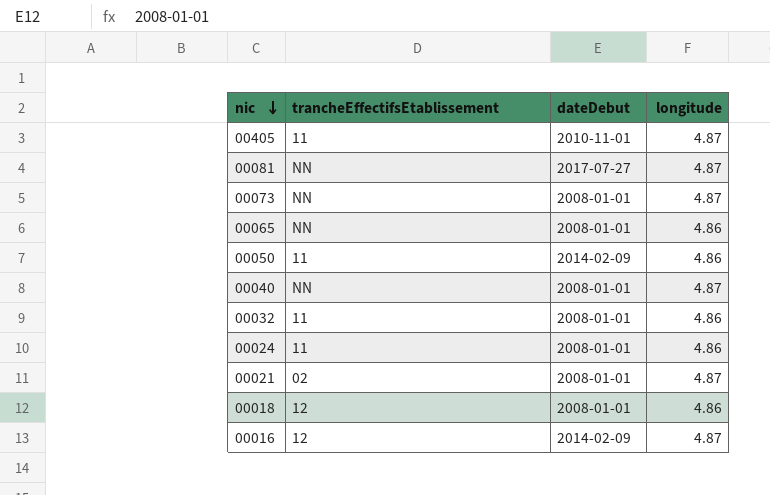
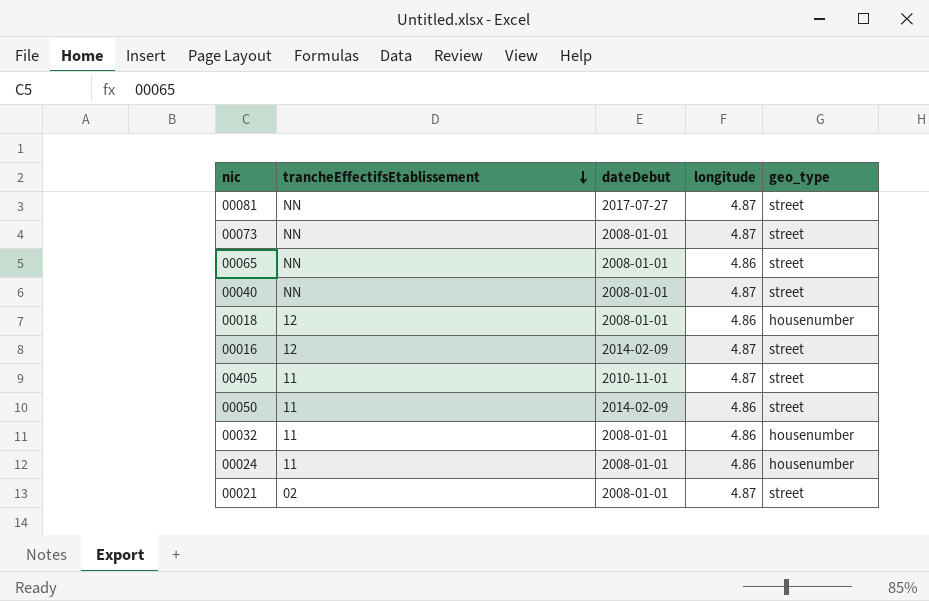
row order: nic descending -> trancheEffectifsEtablissement descending
column geo_type | position: none -> 5

